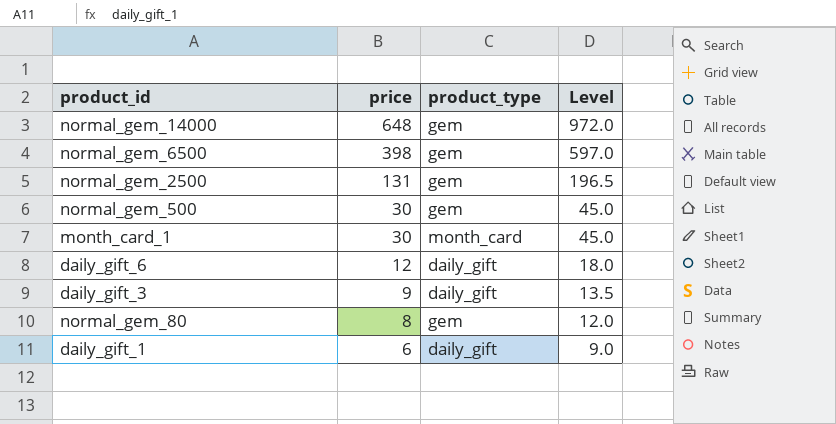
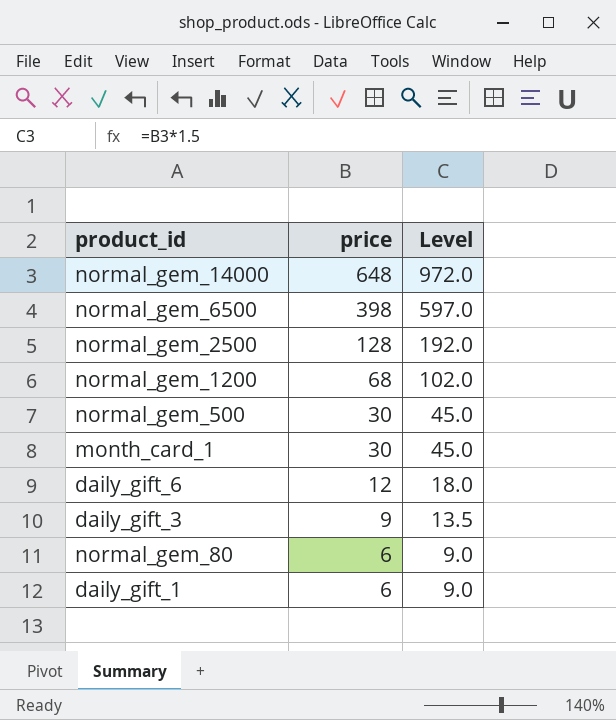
column product_type | position: 3 -> none
normal_gem_2500 | price: 131 -> 128
normal_gem_2500 | Level: 196.5 -> 192.0
row normal_gem_1200: none -> 68 | 102.0
normal_gem_80 | price: 8 -> 6
normal_gem_80 | Level: 12.0 -> 9.0

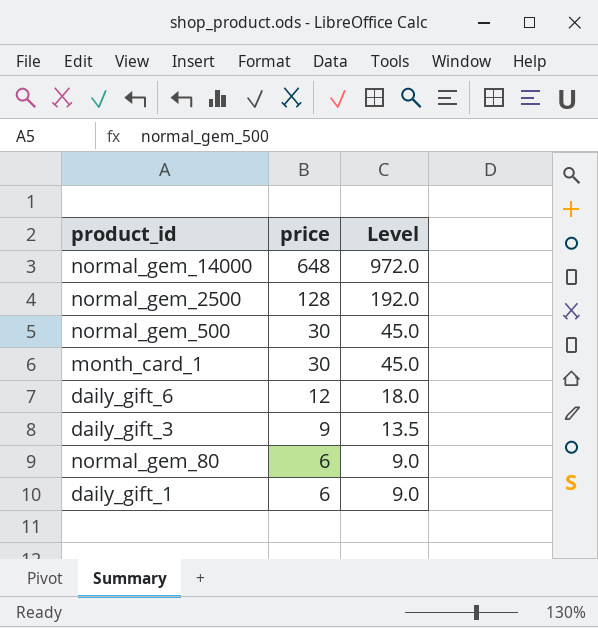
row normal_gem_6500: 398 | 597.0 -> none
row normal_gem_1200: 68 | 102.0 -> none

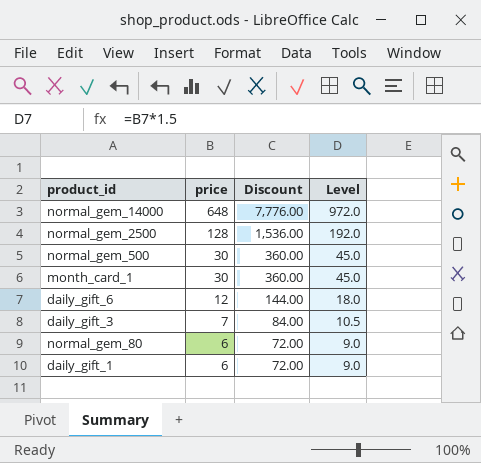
column Discount | formula: none -> [price] * 12
daily_gift_3 | price: 9 -> 7
daily_gift_3 | Level: 13.5 -> 10.5

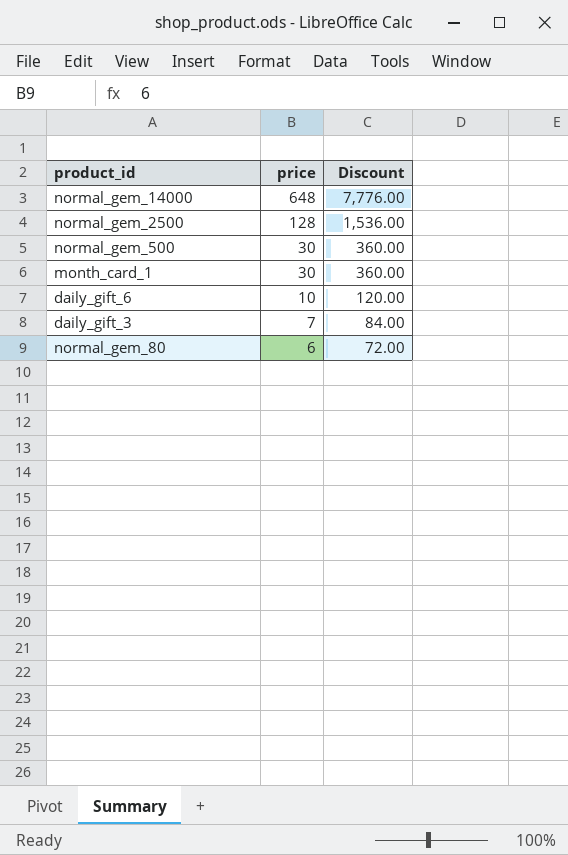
column Level | formula: [price] * 1.5 -> none
row daily_gift_1: 6 | 72.00 | 9.0 -> none
daily_gift_6 | price: 12 -> 10
daily_gift_6 | Discount: 144.00 -> 120.00

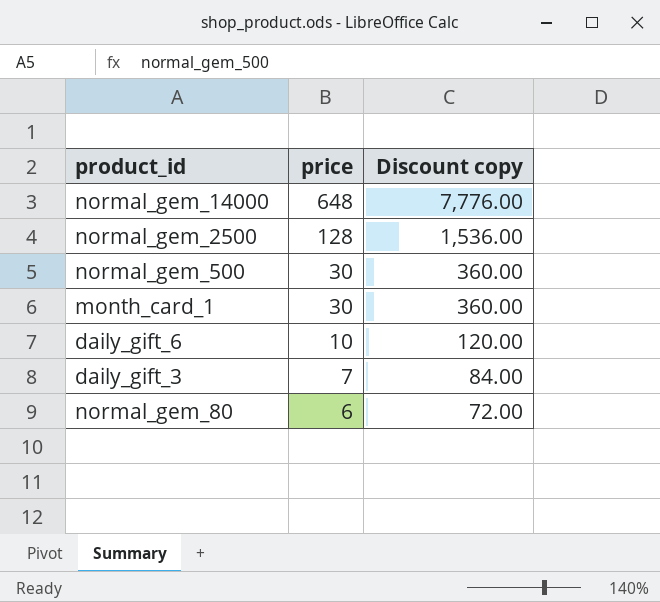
column name: Discount -> Discount copy

